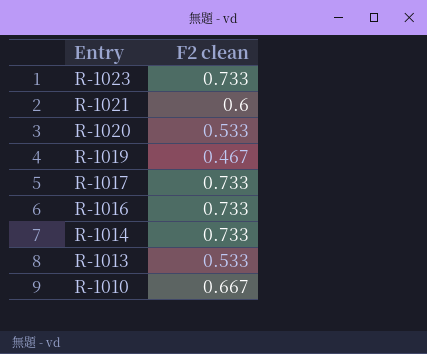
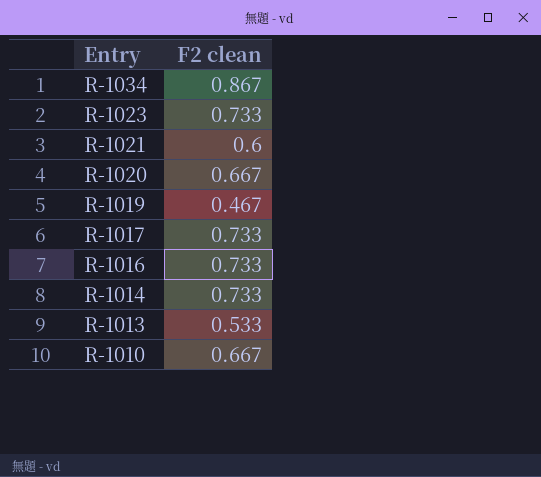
row R-1034: none -> 0.867
R-1020 | F2 clean: 0.533 -> 0.667

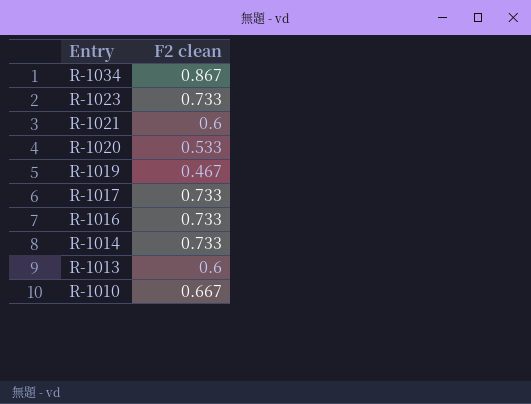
R-1020 | F2 clean: 0.667 -> 0.533
R-1013 | F2 clean: 0.533 -> 0.6

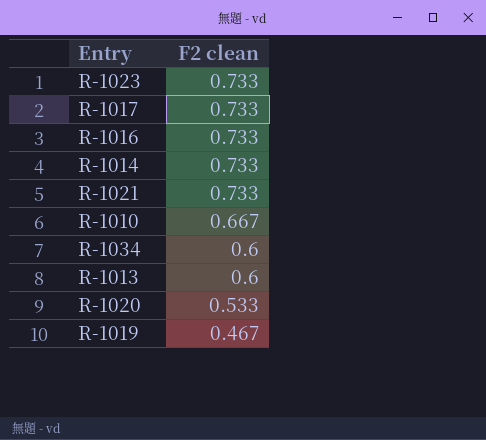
row order: Entry descending -> F2 clean descending
R-1021 | F2 clean: 0.6 -> 0.733
R-1034 | F2 clean: 0.867 -> 0.6

